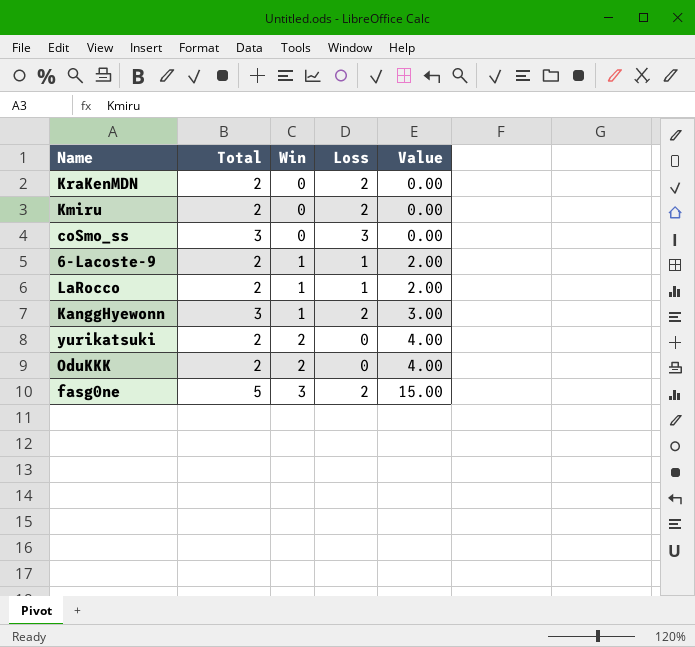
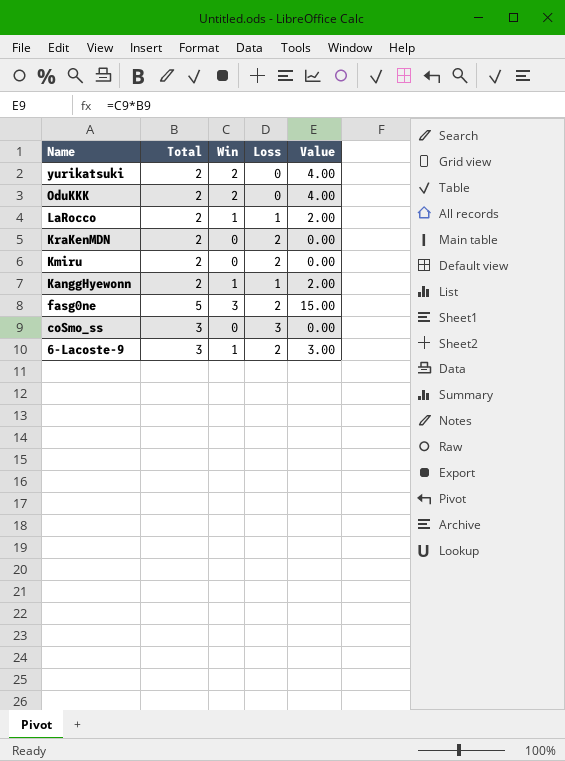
row order: Win ascending -> Name descending
KanggHyewonn | Total: 3 -> 2
KanggHyewonn | Loss: 2 -> 1
KanggHyewonn | Value: 3.00 -> 2.00
6-Lacoste-9 | Total: 2 -> 3
6-Lacoste-9 | Loss: 1 -> 2
6-Lacoste-9 | Value: 2.00 -> 3.00

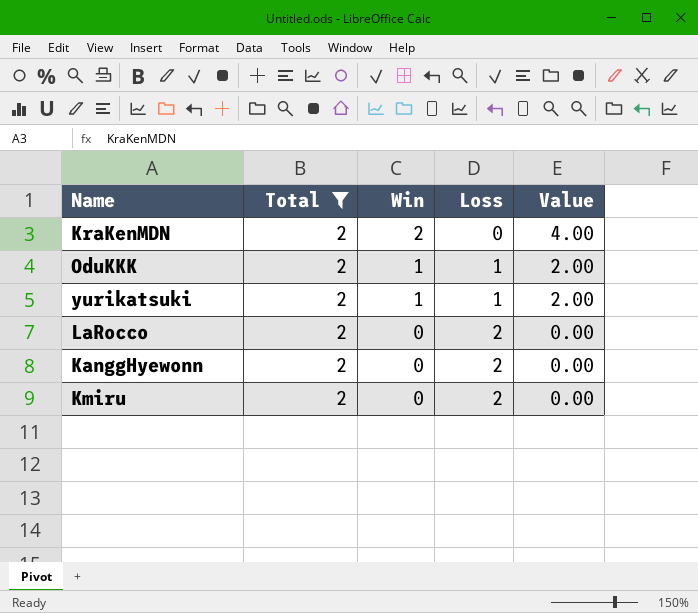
filter: none -> Total = 2
row order: Name descending -> Win descending
KraKenMDN | Win: 0 -> 2
KraKenMDN | Loss: 2 -> 0
KraKenMDN | Value: 0.00 -> 4.00
OduKKK | Win: 2 -> 1
OduKKK | Loss: 0 -> 1
OduKKK | Value: 4.00 -> 2.00
yurikatsuki | Win: 2 -> 1
yurikatsuki | Loss: 0 -> 1
yurikatsuki | Value: 4.00 -> 2.00
LaRocco | Win: 1 -> 0
LaRocco | Loss: 1 -> 2
LaRocco | Value: 2.00 -> 0.00
KanggHyewonn | Win: 1 -> 0
KanggHyewonn | Loss: 1 -> 2
KanggHyewonn | Value: 2.00 -> 0.00

